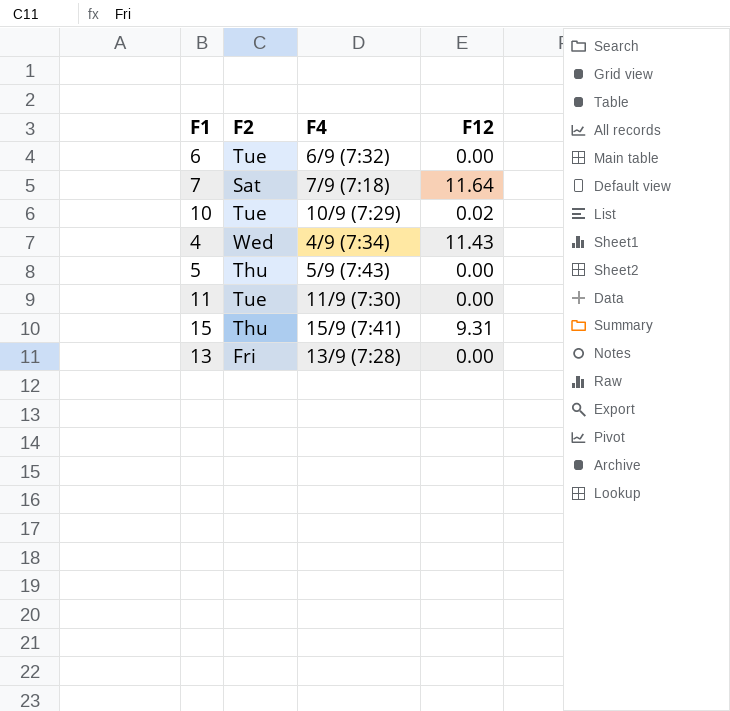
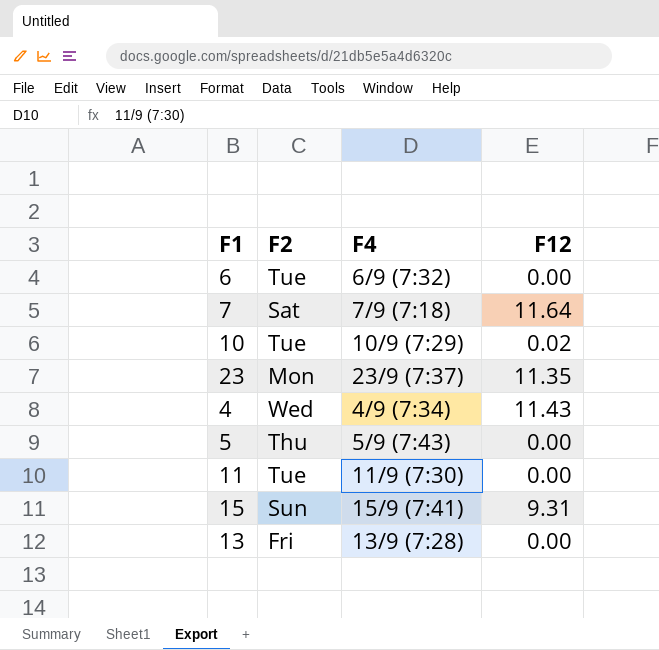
row 23: none -> Mon | 23/9 (7:37) | 11.35
15 | F2: Thu -> Sun

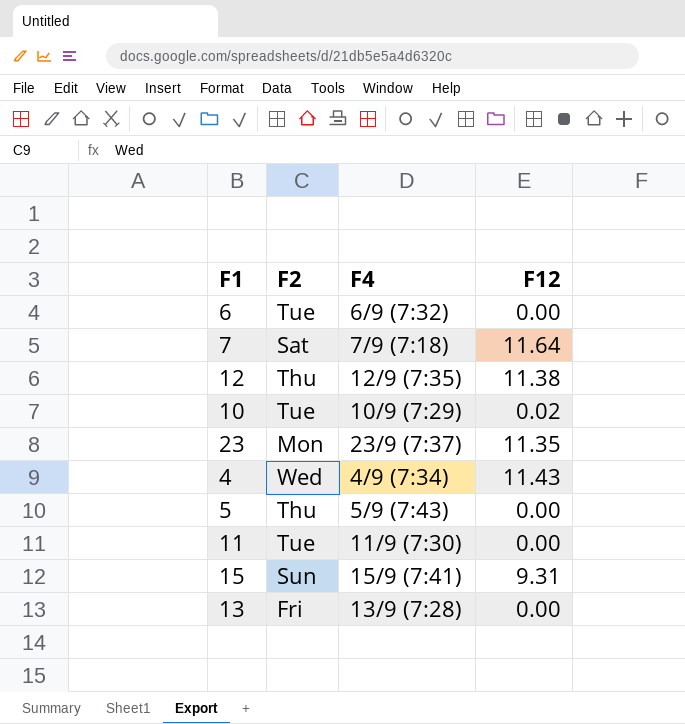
row 12: none -> Thu | 12/9 (7:35) | 11.38

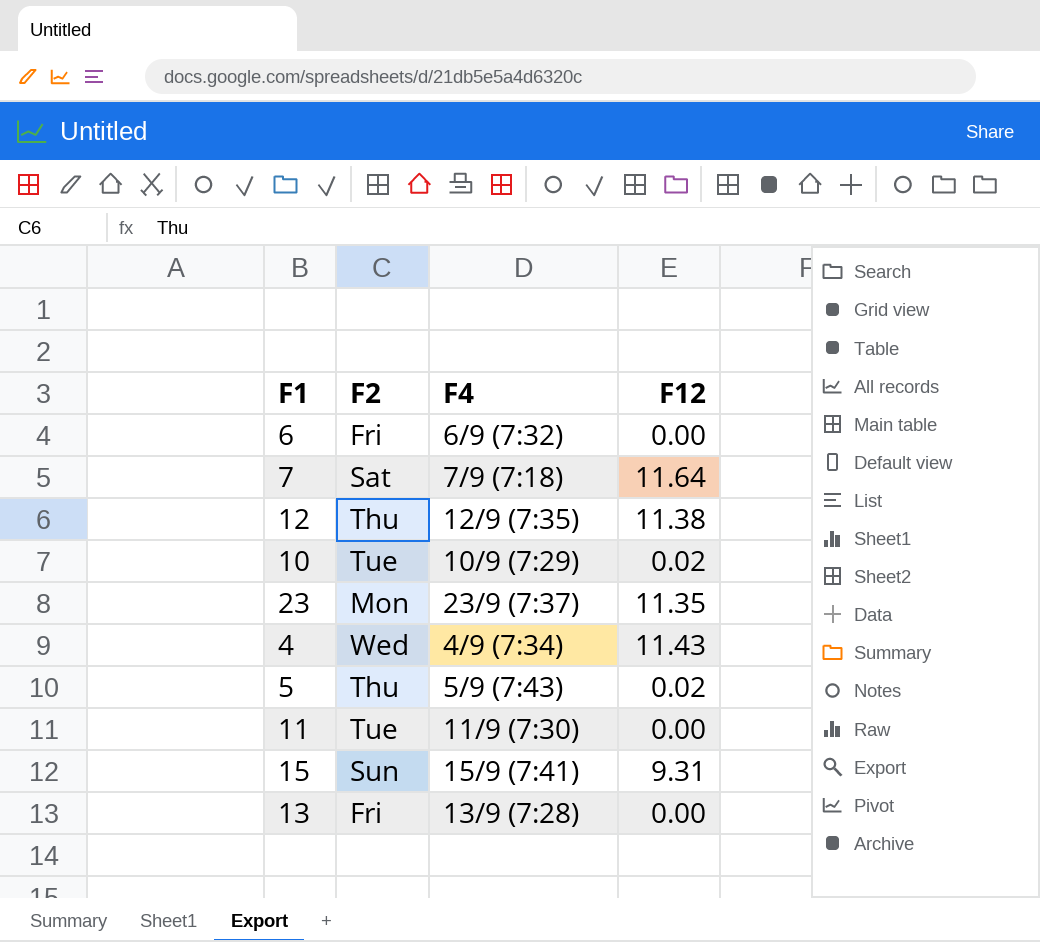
6 | F2: Tue -> Fri
5 | F12: 0.00 -> 0.02

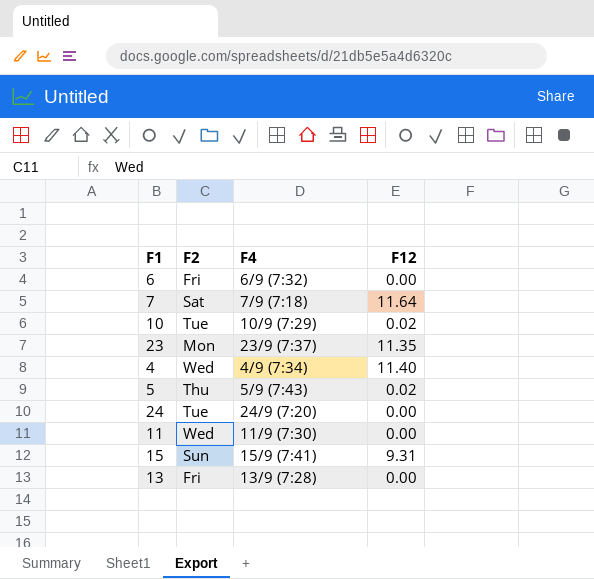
row 12: Thu | 12/9 (7:35) | 11.38 -> none
4 | F12: 11.43 -> 11.40
row 24: none -> Tue | 24/9 (7:20) | 0.00
11 | F2: Tue -> Wed

